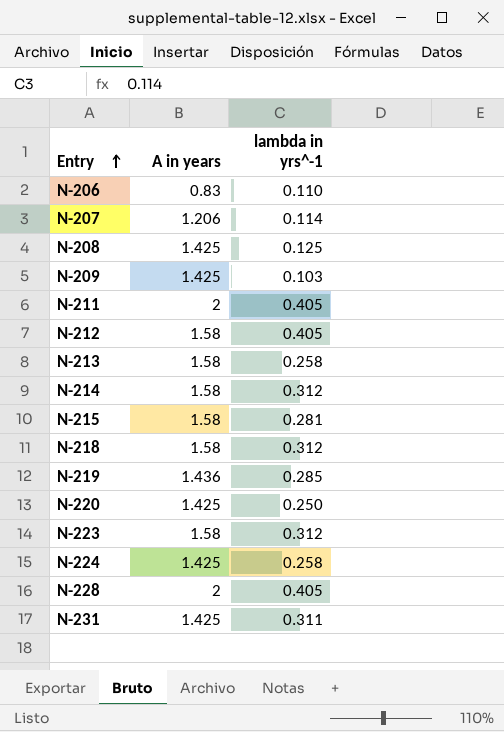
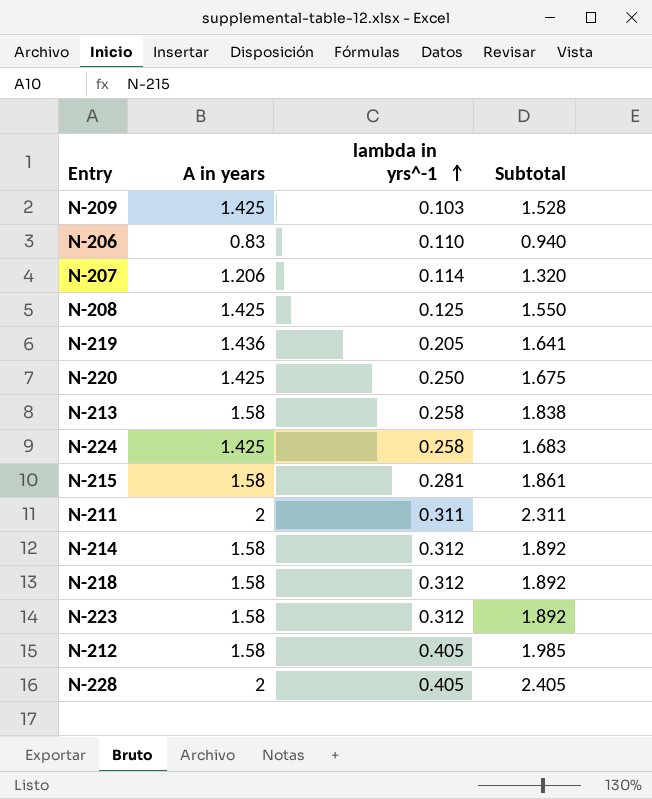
row order: Entry ascending -> lambda in yrs^-1 ascending
column Subtotal | formula: none -> [A in years] + [lambda in yrs^-1]
row N-231: 1.425 | 0.311 -> none
N-219 | lambda in yrs^-1: 0.285 -> 0.205
N-211 | lambda in yrs^-1: 0.405 -> 0.311

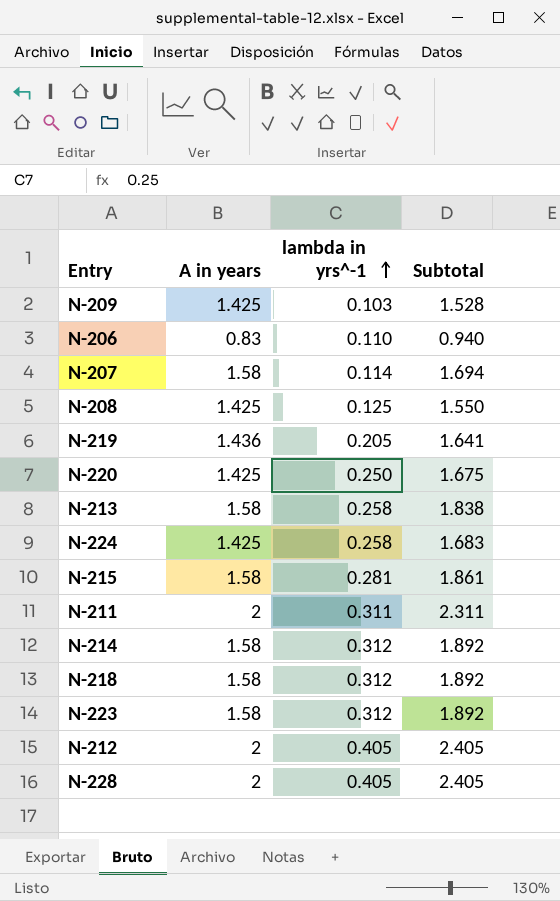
N-207 | A in years: 1.206 -> 1.58
N-207 | Subtotal: 1.320 -> 1.694
N-212 | A in years: 1.58 -> 2
N-212 | Subtotal: 1.985 -> 2.405

